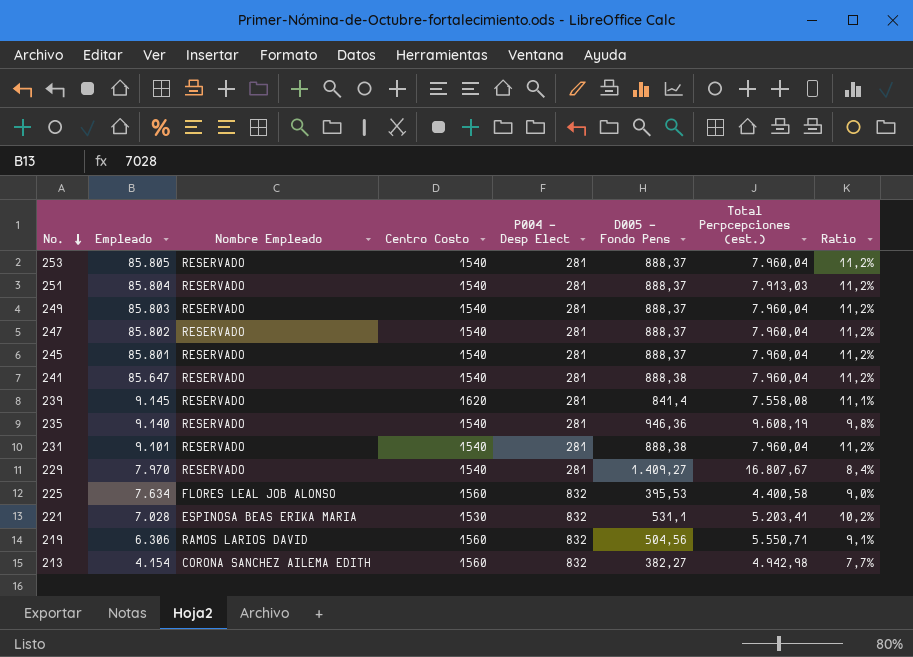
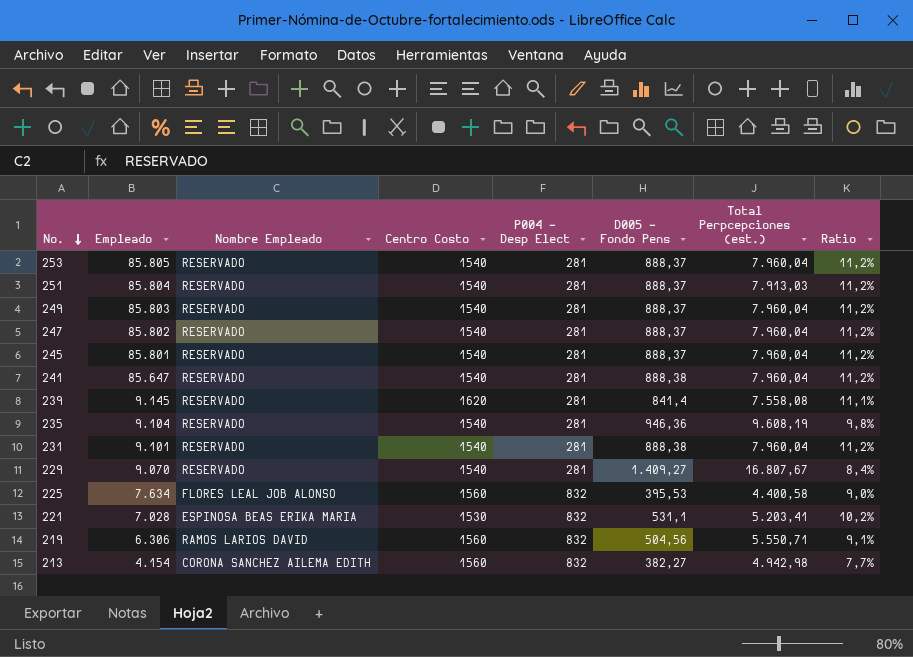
235 | Empleado: 9.140 -> 9.104
229 | Empleado: 7.970 -> 9.070

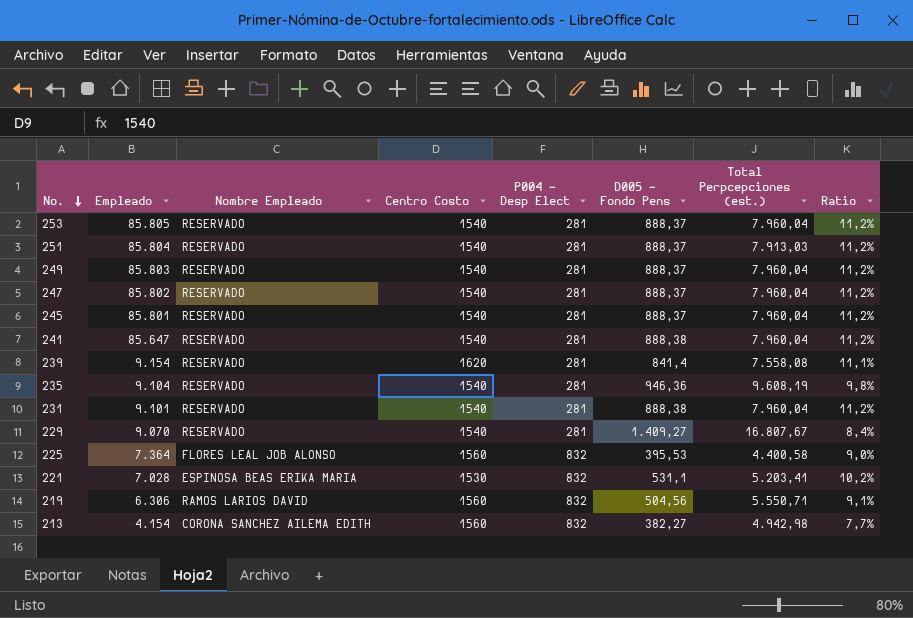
239 | Empleado: 9.145 -> 9.154
225 | Empleado: 7.634 -> 7.364

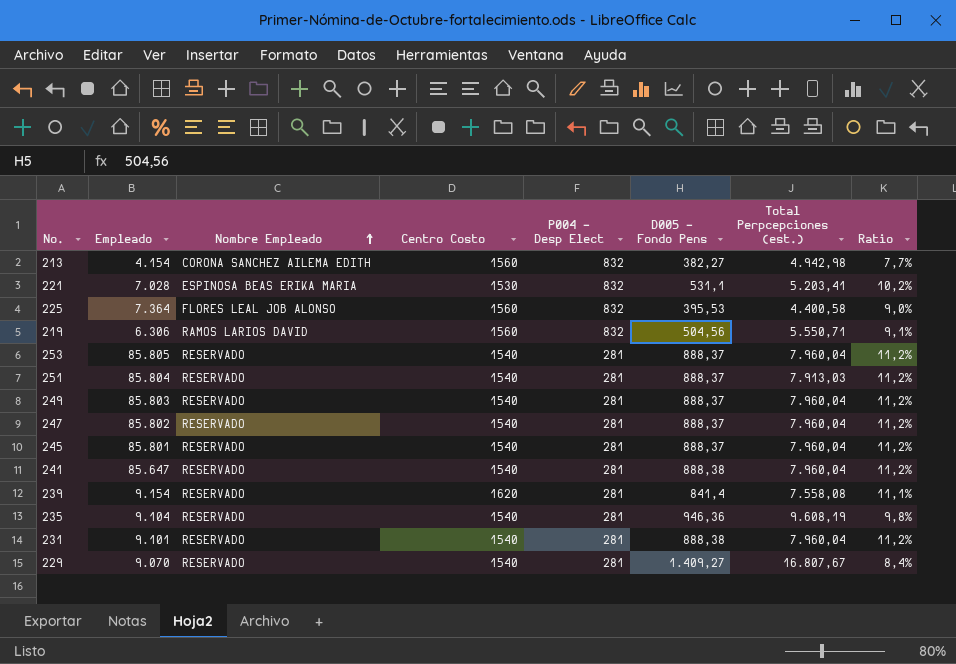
row order: No. descending -> Nombre Empleado ascending

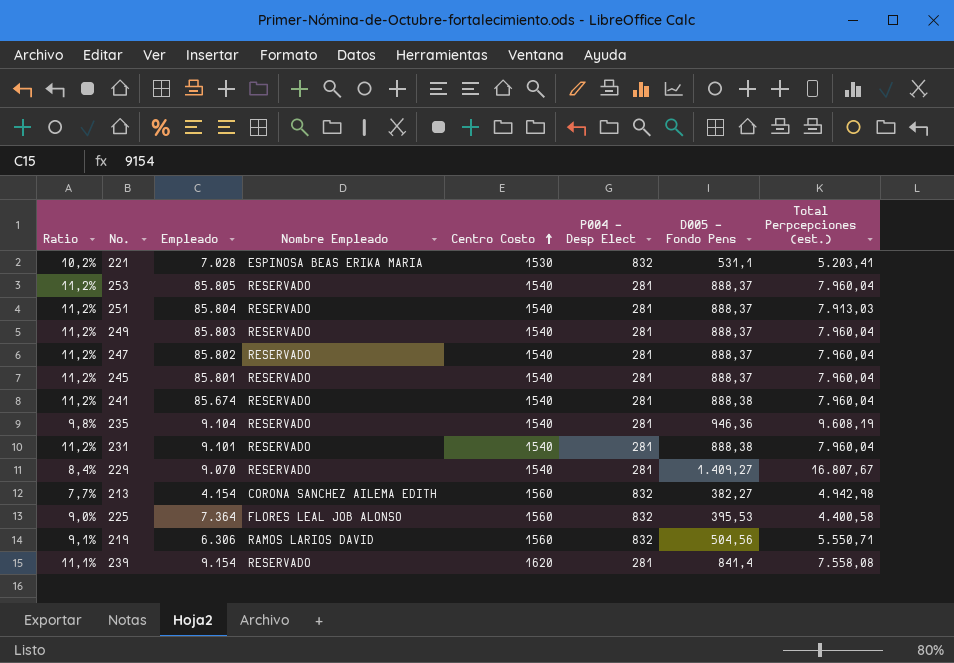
row order: Nombre Empleado ascending -> Centro Costo ascending
column Ratio | position: 8 -> 1
241 | Empleado: 85.647 -> 85.674

